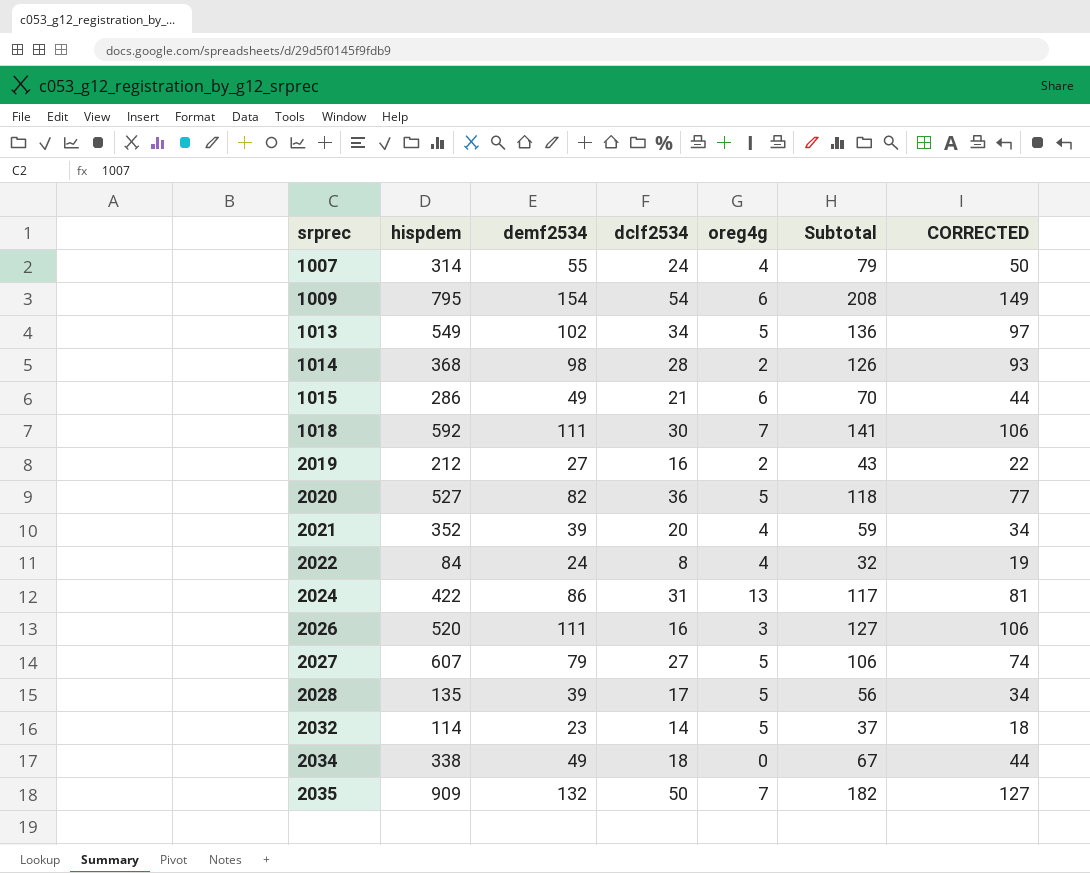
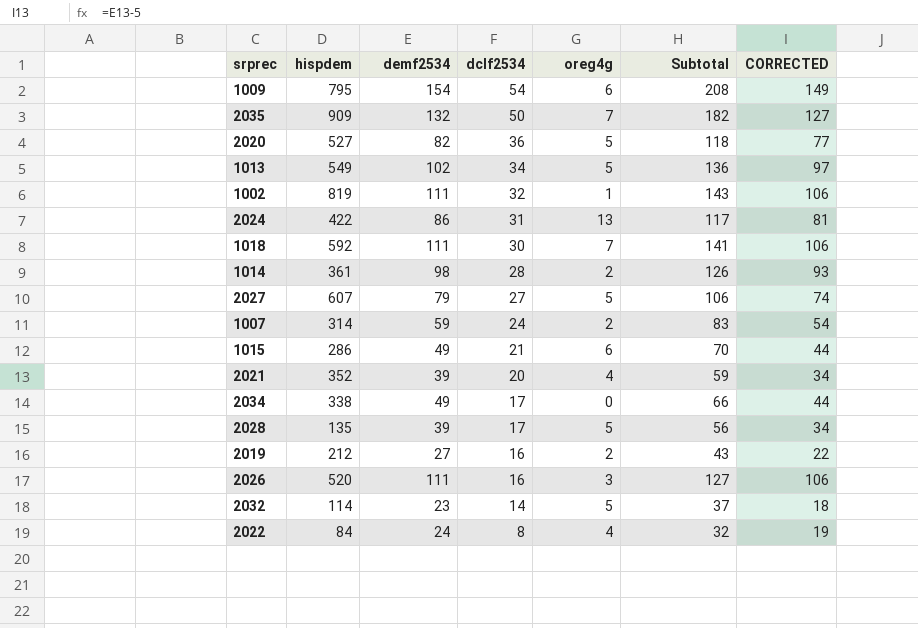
row order: srprec ascending -> dclf2534 descending
row 1002: none -> 819 | 111 | 32 | 1 | 143 | 106
1014 | hispdem: 368 -> 361
1007 | demf2534: 55 -> 59
1007 | oreg4g: 4 -> 2
1007 | Subtotal: 79 -> 83
1007 | CORRECTED: 50 -> 54
2034 | dclf2534: 18 -> 17
2034 | Subtotal: 67 -> 66

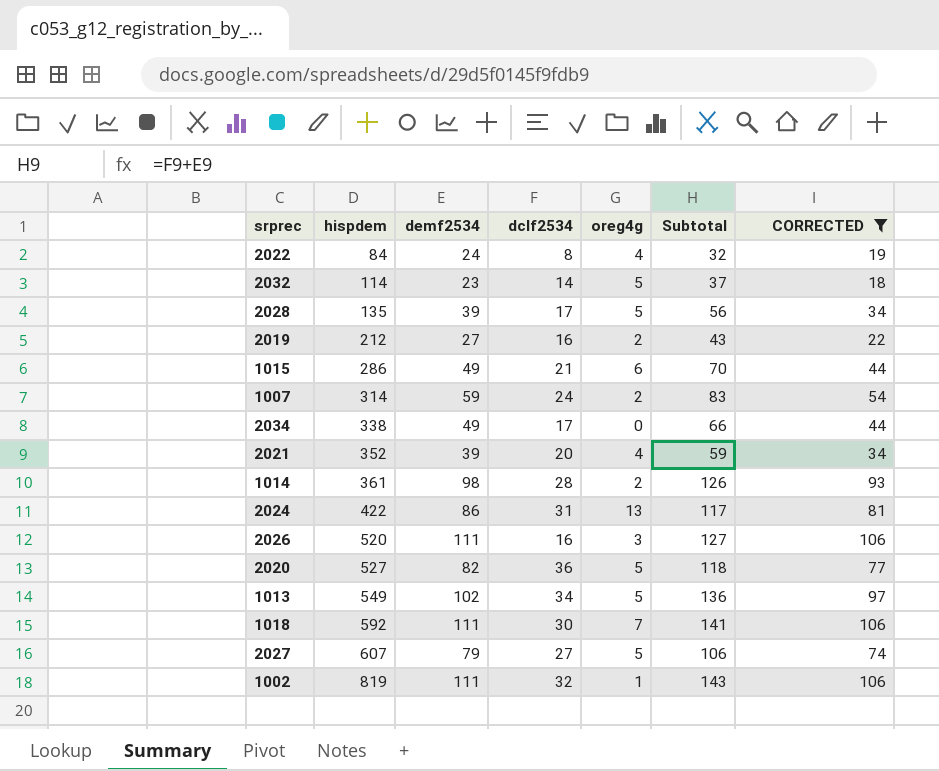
filter: none -> CORRECTED <= 106
row order: dclf2534 descending -> hispdem ascending

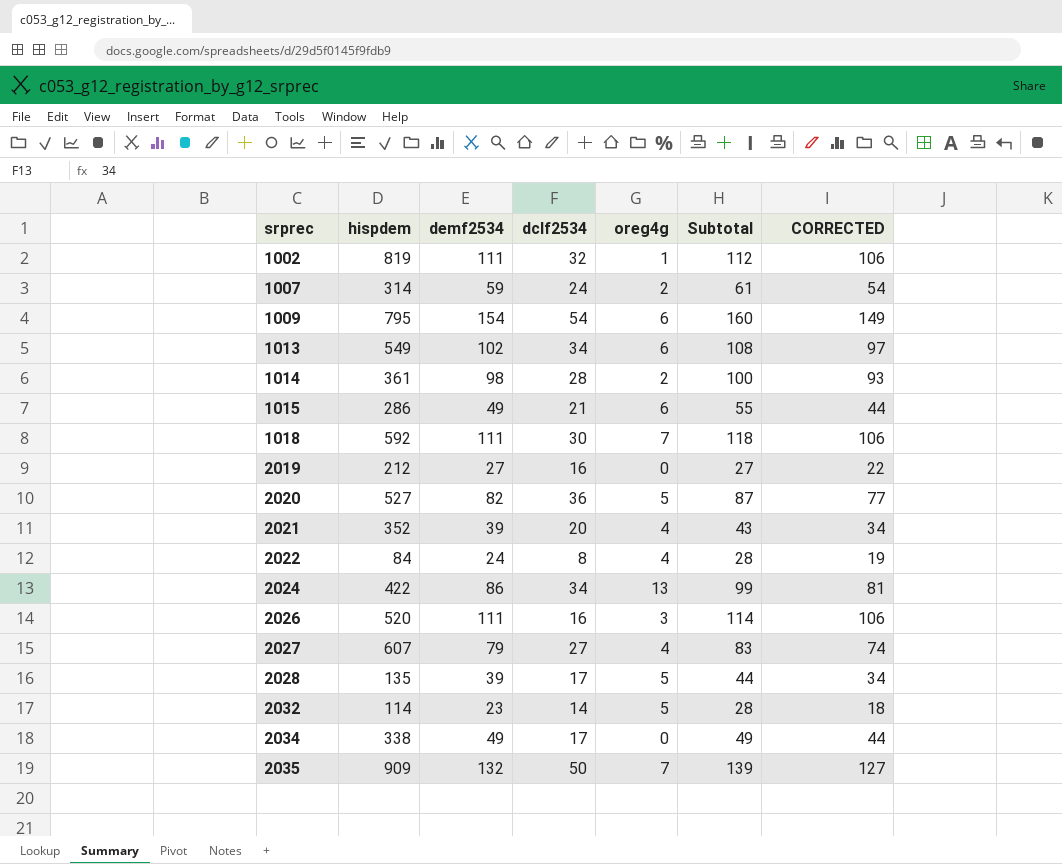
filter: CORRECTED <= 106 -> none
row order: hispdem ascending -> srprec ascending
column Subtotal | formula: [demf2534] + [dclf2534] -> [demf2534] + [oreg4g]
1013 | oreg4g: 5 -> 6
2019 | oreg4g: 2 -> 0
2024 | dclf2534: 31 -> 34
2027 | oreg4g: 5 -> 4

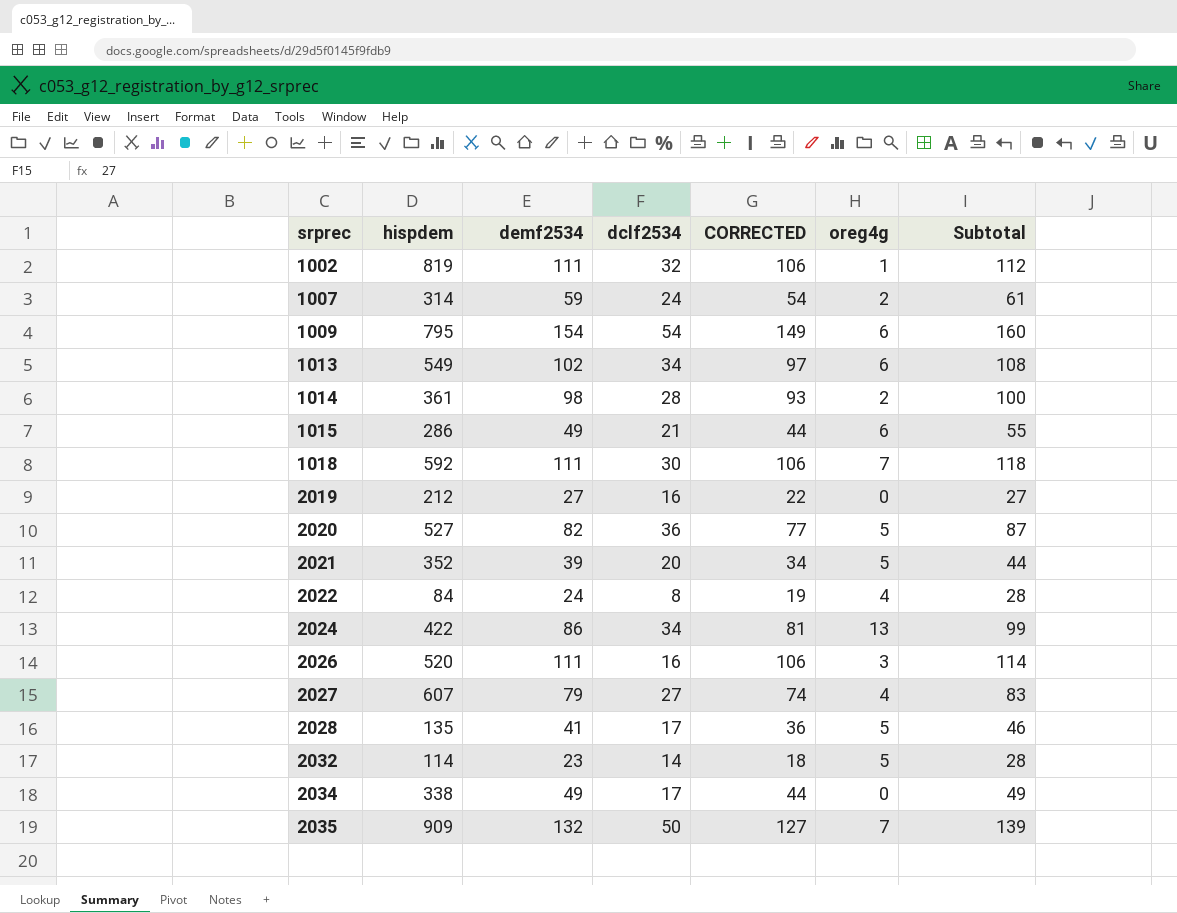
column CORRECTED | position: 7 -> 5
2021 | oreg4g: 4 -> 5
2021 | Subtotal: 43 -> 44
2028 | demf2534: 39 -> 41
2028 | CORRECTED: 34 -> 36
2028 | Subtotal: 44 -> 46

